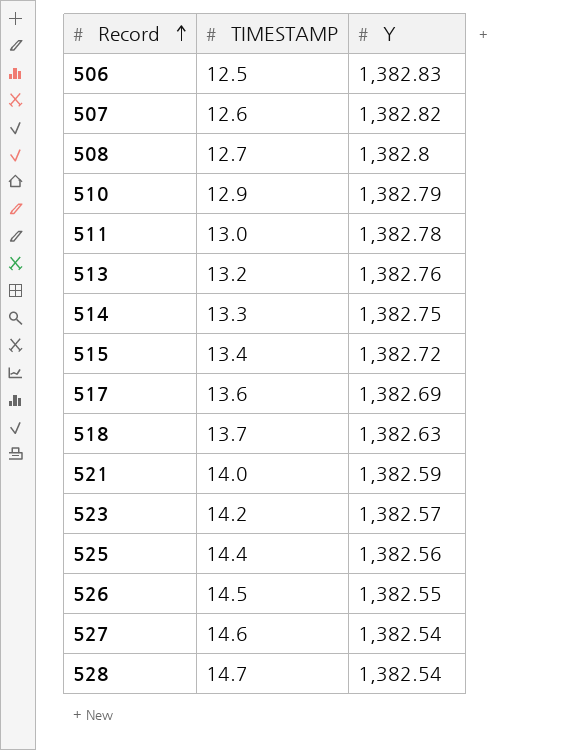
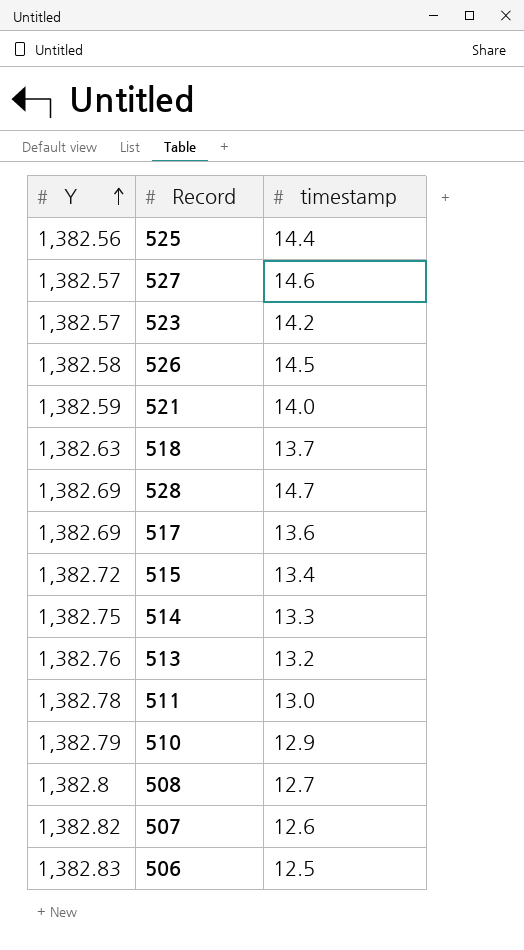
row order: Record ascending -> Y ascending
column Y | position: 3 -> 1
column name: TIMESTAMP -> timestamp
527 | Y: 1,382.54 -> 1,382.57
526 | Y: 1,382.55 -> 1,382.58
528 | Y: 1,382.54 -> 1,382.69

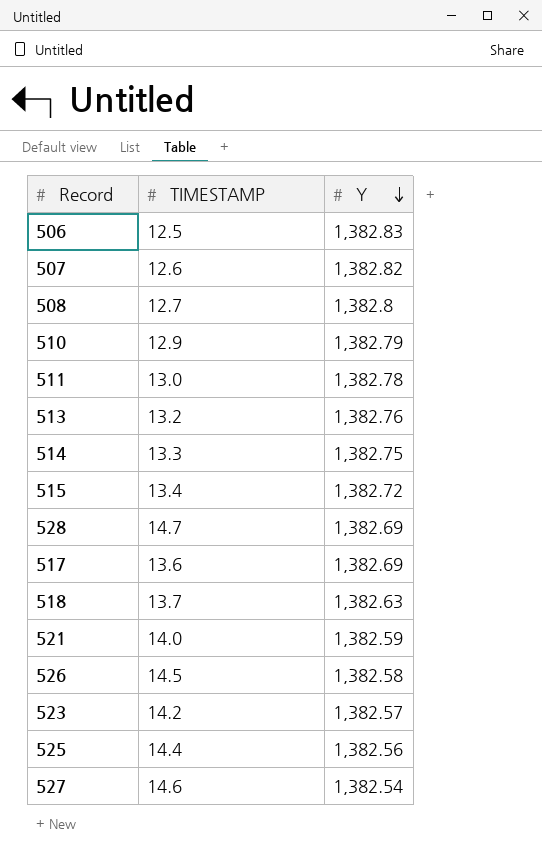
row order: Y ascending -> Y descending
column name: timestamp -> TIMESTAMP
column Y | position: 1 -> 3
527 | Y: 1,382.57 -> 1,382.54

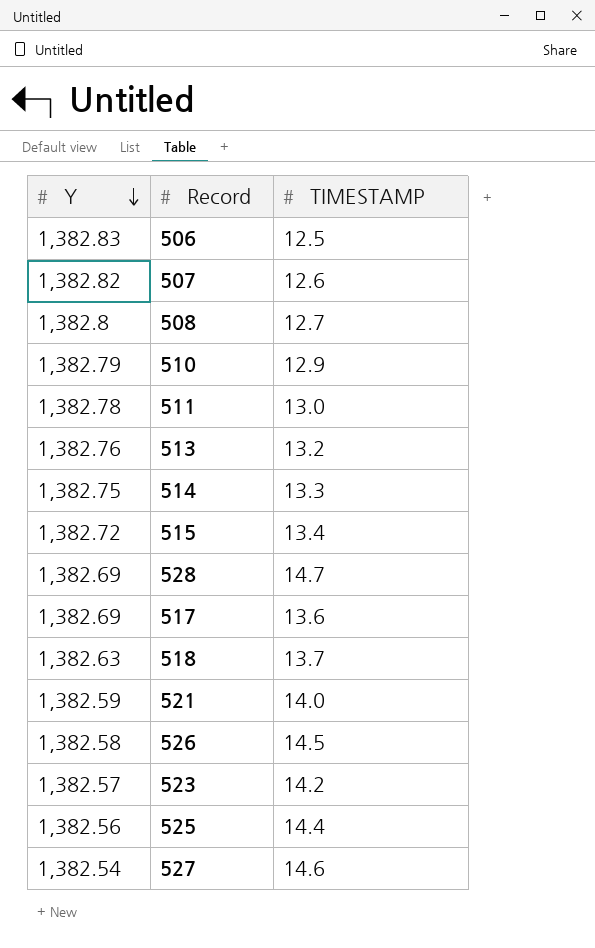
column Y | position: 3 -> 1

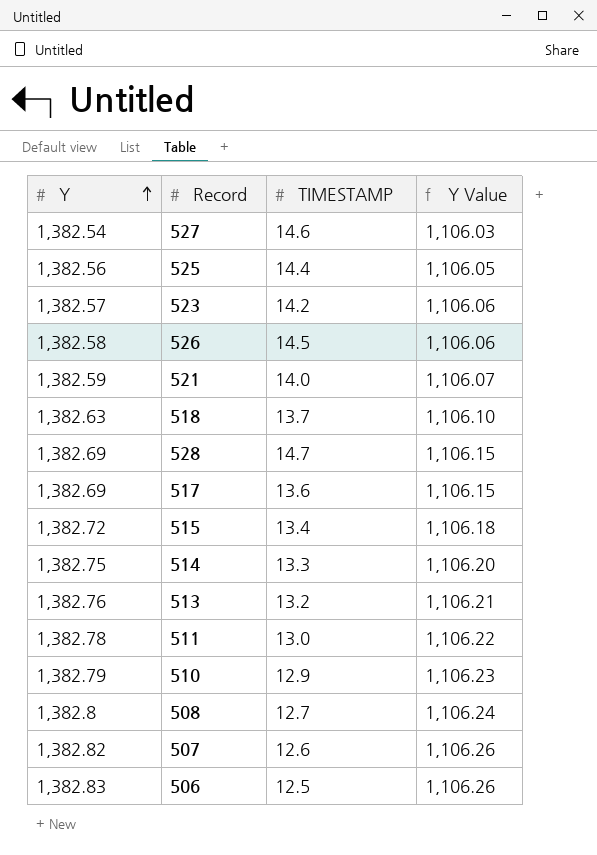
row order: Y descending -> Y ascending
column Y Value | formula: none -> [Y] * 0.8

